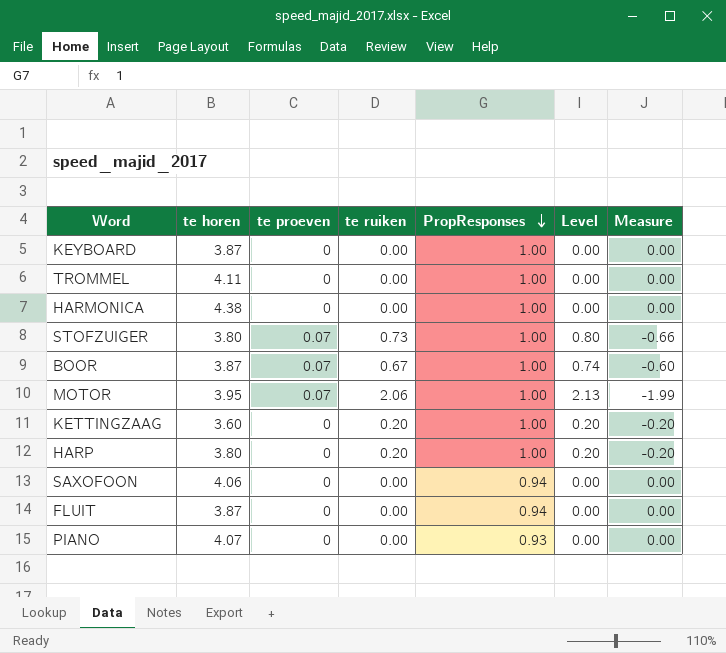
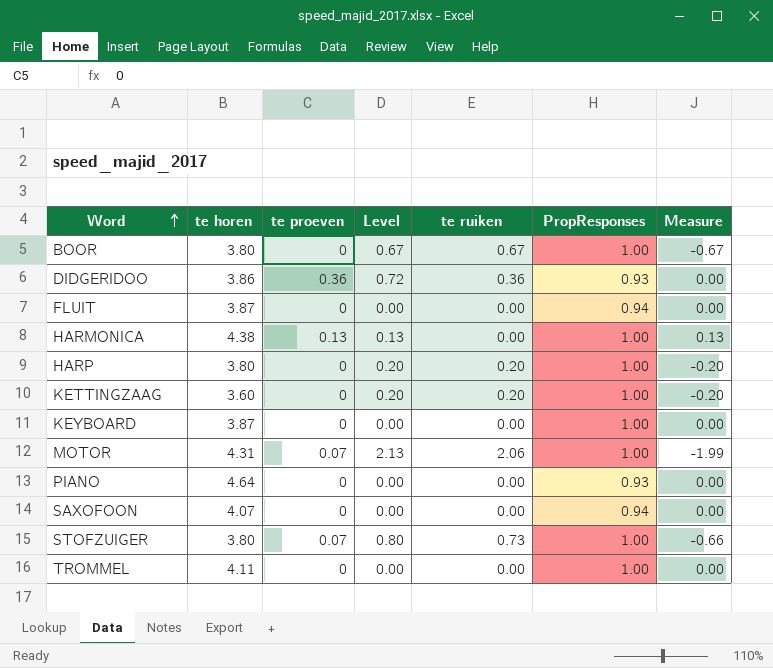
row order: PropResponses descending -> Word ascending
column Level | position: 6 -> 4
BOOR | te horen: 3.87 -> 3.80
BOOR | te proeven: 0.07 -> 0
BOOR | Level: 0.74 -> 0.67
BOOR | Measure: -0.60 -> -0.67
row DIDGERIDOO: none -> 3.86 | 0.36 | 0.72 | 0.36 | 0.93 | 0.00
HARMONICA | te proeven: 0 -> 0.13
HARMONICA | Level: 0.00 -> 0.13
HARMONICA | Measure: 0.00 -> 0.13
MOTOR | te horen: 3.95 -> 4.31
PIANO | te horen: 4.07 -> 4.64
SAXOFOON | te horen: 4.06 -> 4.07

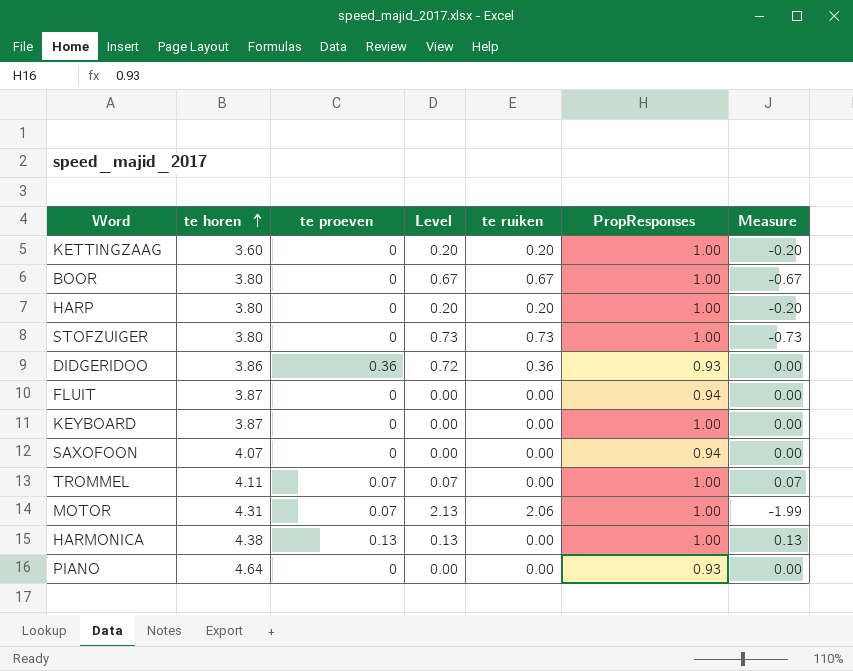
row order: Word ascending -> te horen ascending
STOFZUIGER | te proeven: 0.07 -> 0
STOFZUIGER | Level: 0.80 -> 0.73
STOFZUIGER | Measure: -0.66 -> -0.73
TROMMEL | te proeven: 0 -> 0.07
TROMMEL | Level: 0.00 -> 0.07
TROMMEL | Measure: 0.00 -> 0.07

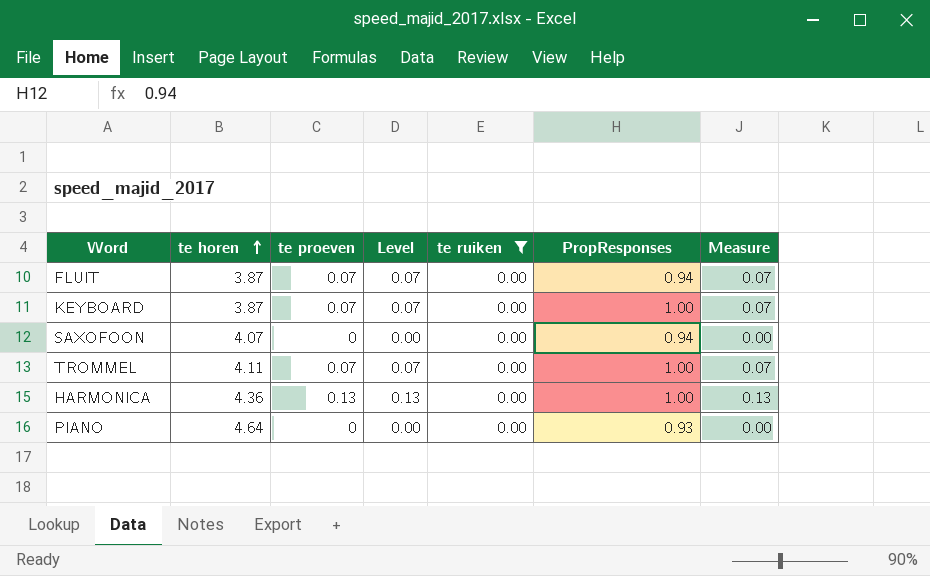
filter: none -> te ruiken = 0.00
FLUIT | te proeven: 0 -> 0.07
FLUIT | Level: 0.00 -> 0.07
FLUIT | Measure: 0.00 -> 0.07
KEYBOARD | te proeven: 0 -> 0.07
KEYBOARD | Level: 0.00 -> 0.07
KEYBOARD | Measure: 0.00 -> 0.07
HARMONICA | te horen: 4.38 -> 4.36

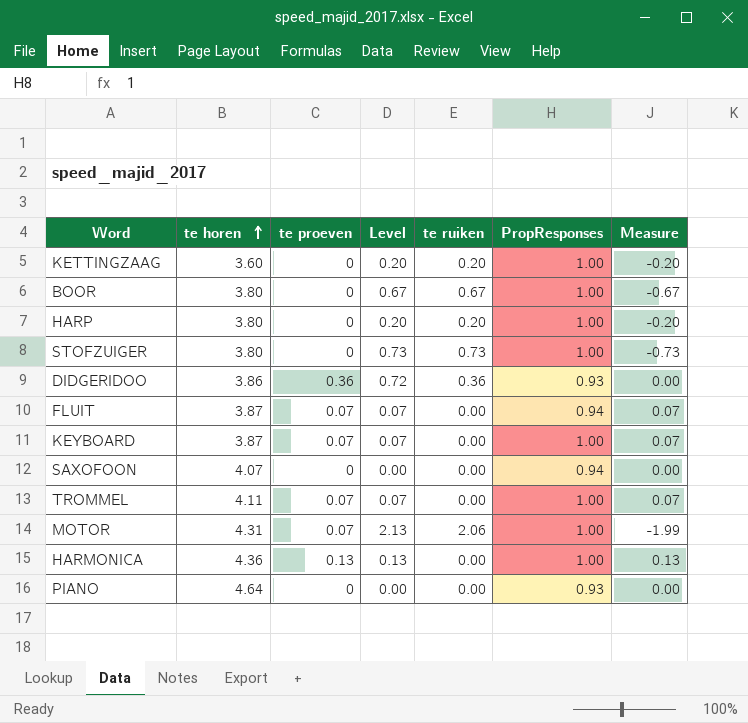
filter: te ruiken = 0.00 -> none

